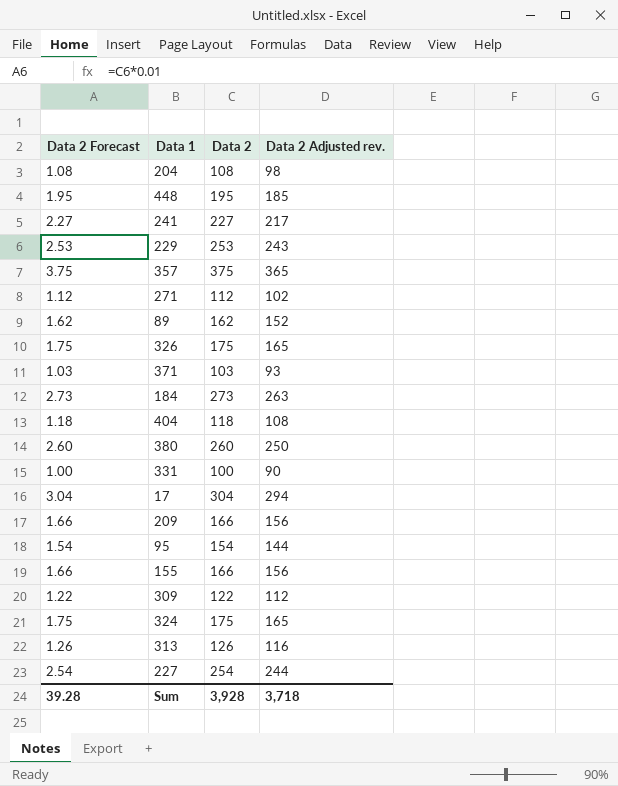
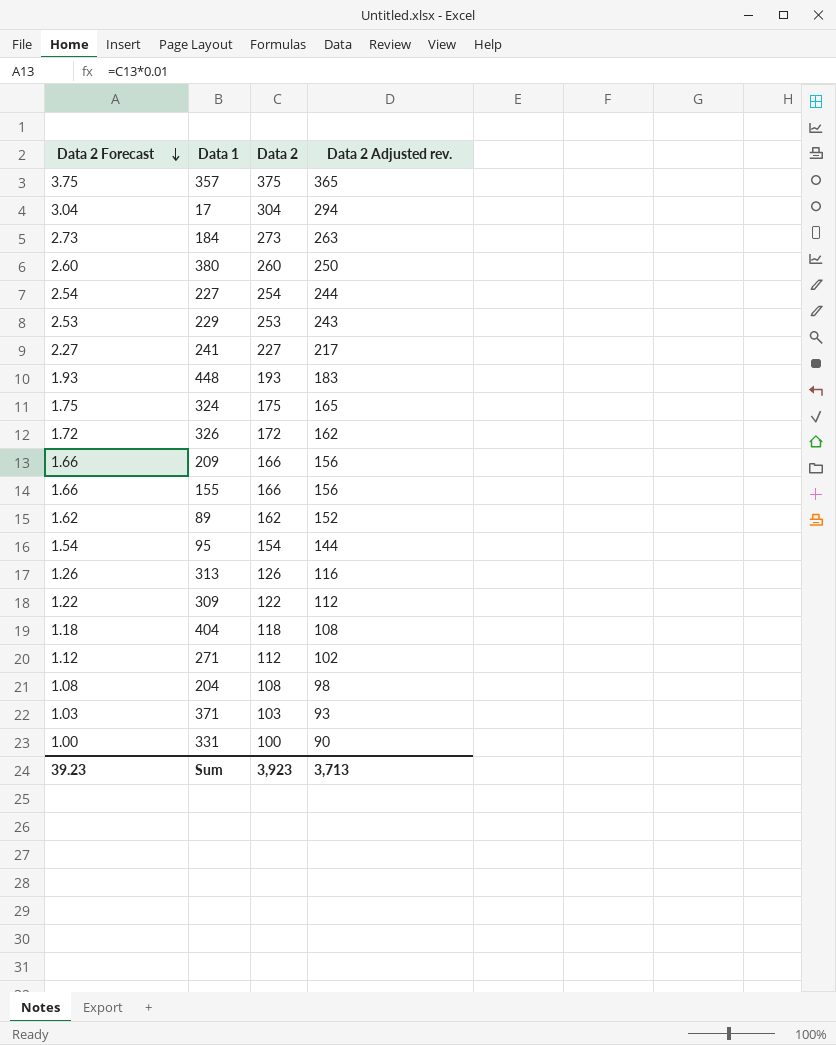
row order: none -> Data 2 Forecast descending
448 | Data 2 Forecast: 1.95 -> 1.93
448 | Data 2: 195 -> 193
448 | Data 2 Adjusted rev.: 185 -> 183
326 | Data 2 Forecast: 1.75 -> 1.72
326 | Data 2: 175 -> 172
326 | Data 2 Adjusted rev.: 165 -> 162
Sum | Data 2 Forecast: 39.28 -> 39.23
Sum | Data 2: 3,928 -> 3,923
Sum | Data 2 Adjusted rev.: 3,718 -> 3,713

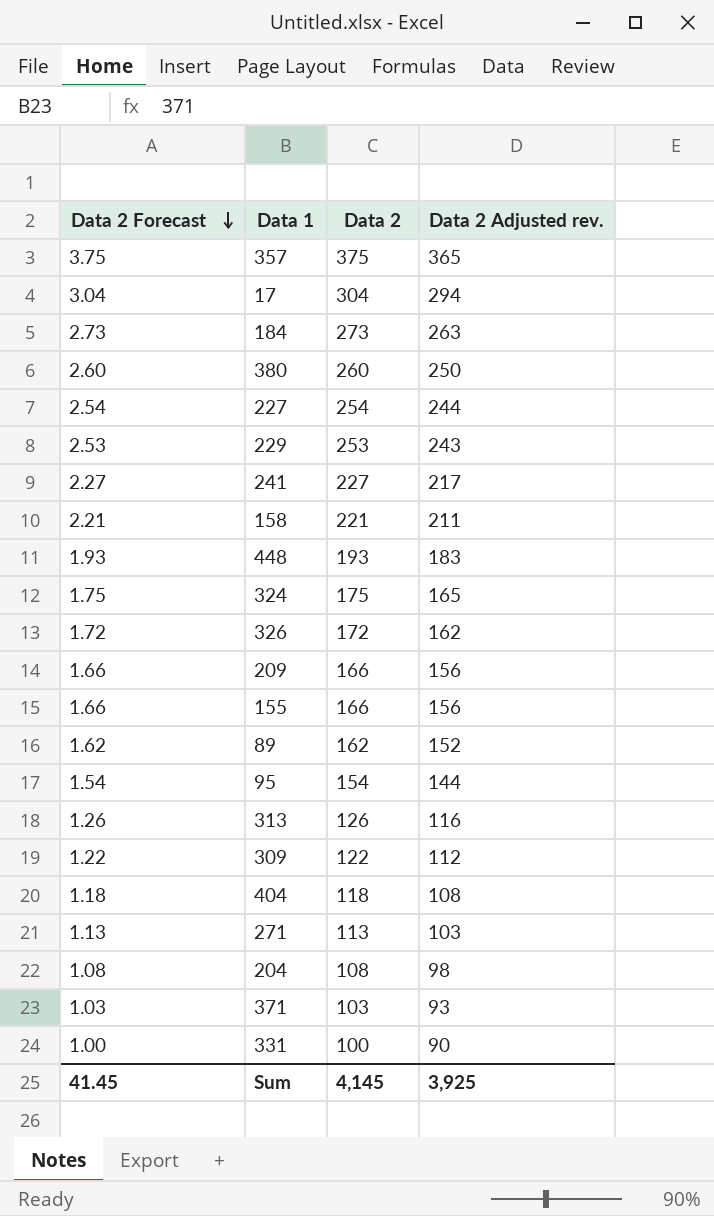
row 158: none -> 2.21 | 221 | 211
271 | Data 2 Forecast: 1.12 -> 1.13
271 | Data 2: 112 -> 113
271 | Data 2 Adjusted rev.: 102 -> 103
Sum | Data 2 Forecast: 39.23 -> 41.45
Sum | Data 2: 3,923 -> 4,145
Sum | Data 2 Adjusted rev.: 3,713 -> 3,925

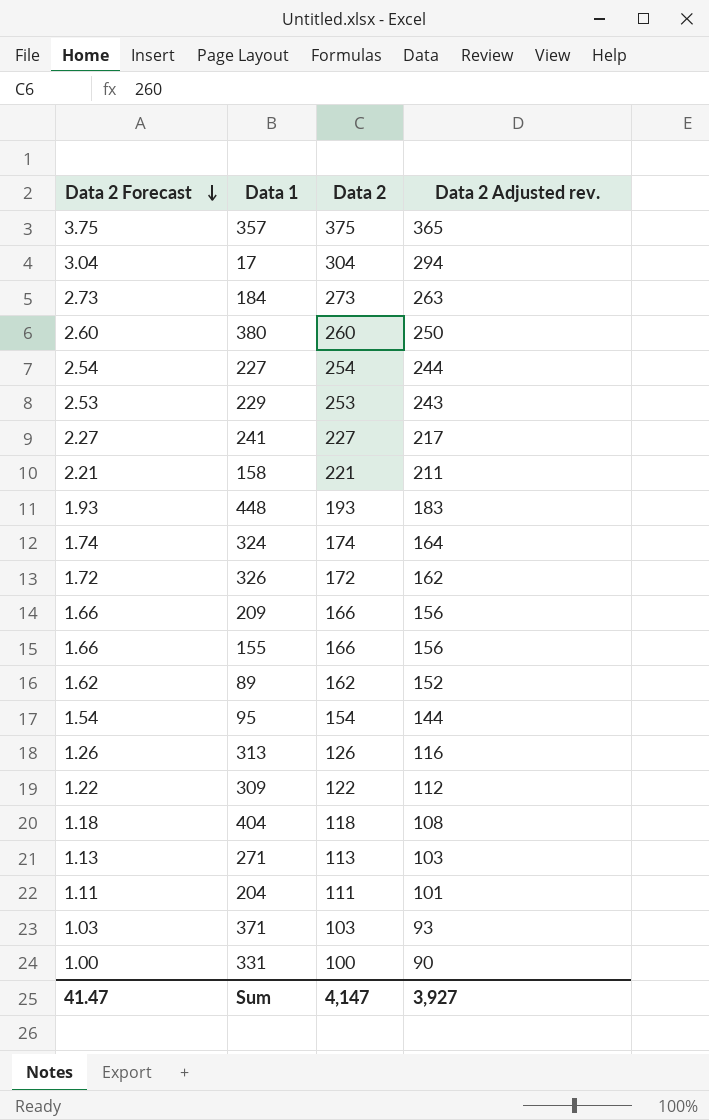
324 | Data 2 Forecast: 1.75 -> 1.74
324 | Data 2: 175 -> 174
324 | Data 2 Adjusted rev.: 165 -> 164
204 | Data 2 Forecast: 1.08 -> 1.11
204 | Data 2: 108 -> 111
204 | Data 2 Adjusted rev.: 98 -> 101
Sum | Data 2 Forecast: 41.45 -> 41.47
Sum | Data 2: 4,145 -> 4,147
Sum | Data 2 Adjusted rev.: 3,925 -> 3,927

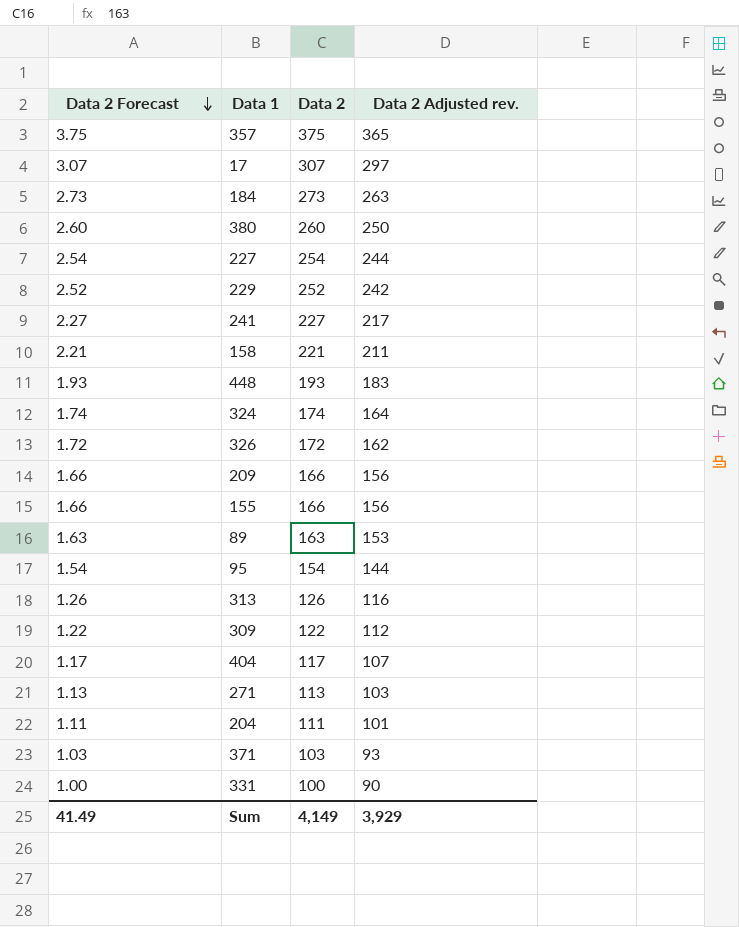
17 | Data 2 Forecast: 3.04 -> 3.07
17 | Data 2: 304 -> 307
17 | Data 2 Adjusted rev.: 294 -> 297
229 | Data 2 Forecast: 2.53 -> 2.52
229 | Data 2: 253 -> 252
229 | Data 2 Adjusted rev.: 243 -> 242
89 | Data 2 Forecast: 1.62 -> 1.63
89 | Data 2: 162 -> 163
89 | Data 2 Adjusted rev.: 152 -> 153
404 | Data 2 Forecast: 1.18 -> 1.17
404 | Data 2: 118 -> 117
404 | Data 2 Adjusted rev.: 108 -> 107
Sum | Data 2 Forecast: 41.47 -> 41.49
Sum | Data 2: 4,147 -> 4,149
Sum | Data 2 Adjusted rev.: 3,927 -> 3,929

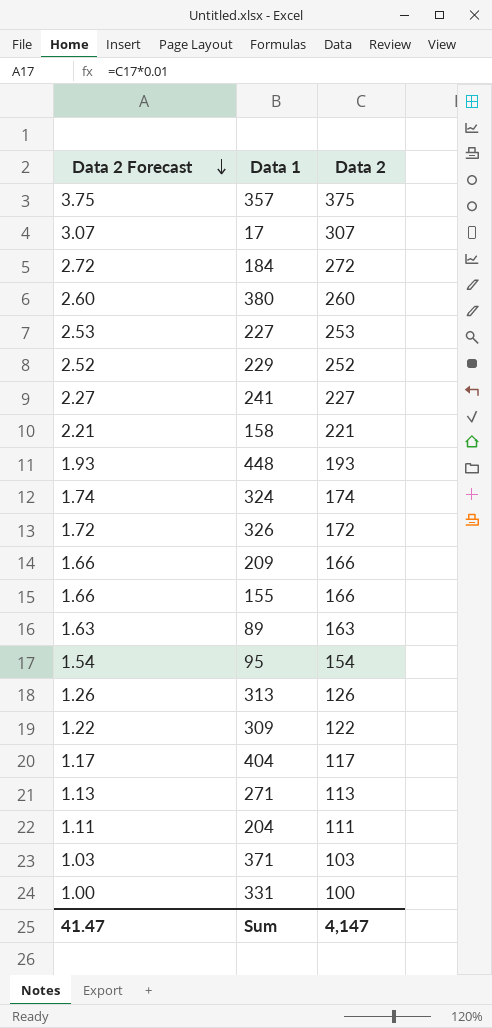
column Data 2 Adjusted rev. | formula: [Data 2] - 10 -> none
184 | Data 2 Forecast: 2.73 -> 2.72
184 | Data 2: 273 -> 272
227 | Data 2 Forecast: 2.54 -> 2.53
227 | Data 2: 254 -> 253
Sum | Data 2 Forecast: 41.49 -> 41.47
Sum | Data 2: 4,149 -> 4,147

